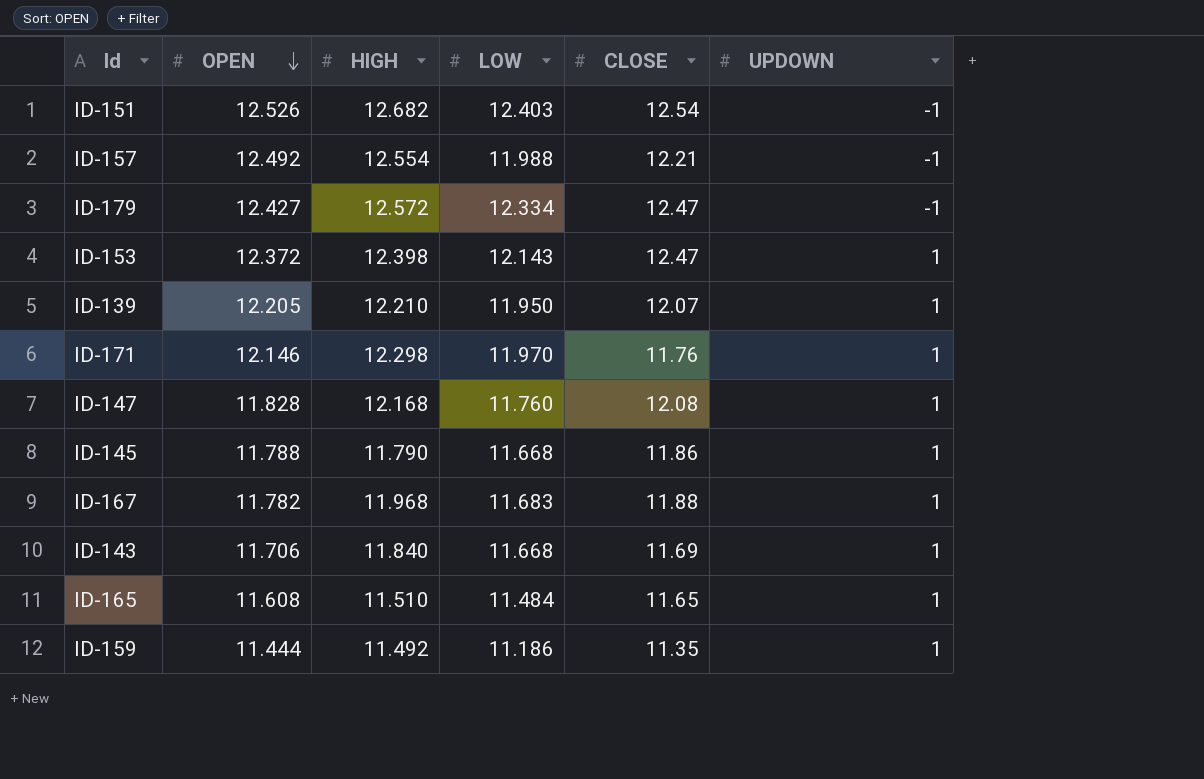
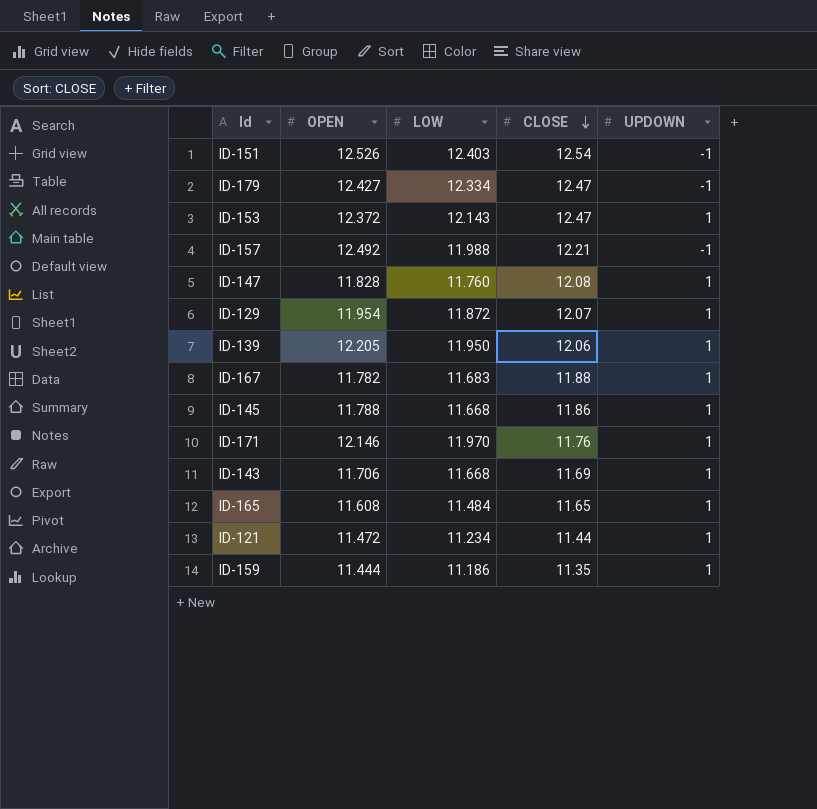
row order: OPEN descending -> CLOSE descending
column HIGH | position: 3 -> none
row ID-129: none -> 11.954 | 11.872 | 12.07 | 1
ID-139 | CLOSE: 12.07 -> 12.06
row ID-121: none -> 11.472 | 11.234 | 11.44 | 1

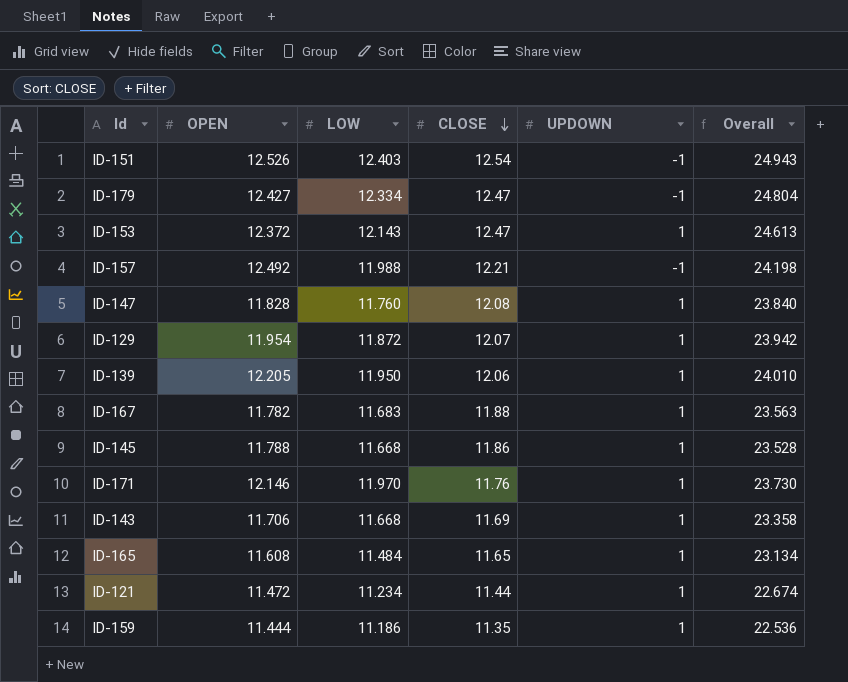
column Overall | formula: none -> [LOW] + [CLOSE]

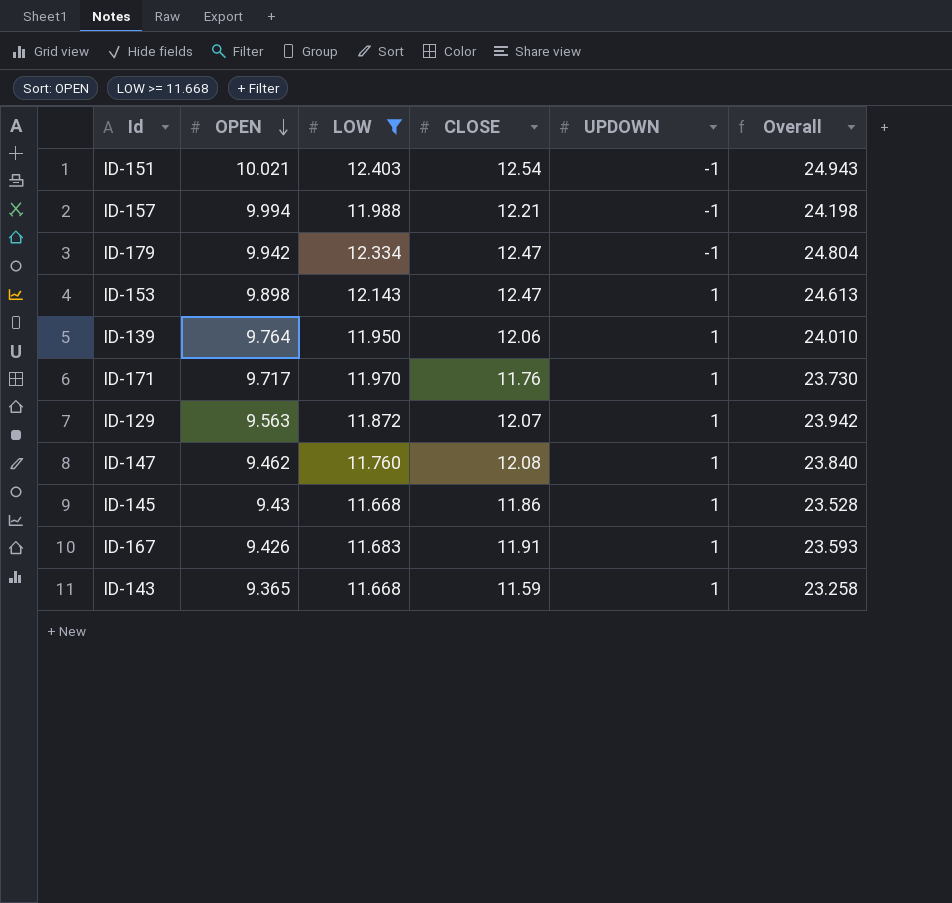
filter: none -> LOW >= 11.668
row order: CLOSE descending -> OPEN descending
ID-151 | OPEN: 12.526 -> 10.021
ID-157 | OPEN: 12.492 -> 9.994
ID-179 | OPEN: 12.427 -> 9.942
ID-153 | OPEN: 12.372 -> 9.898
ID-139 | OPEN: 12.205 -> 9.764
ID-171 | OPEN: 12.146 -> 9.717
ID-129 | OPEN: 11.954 -> 9.563
ID-147 | OPEN: 11.828 -> 9.462
ID-145 | OPEN: 11.788 -> 9.43
ID-167 | OPEN: 11.782 -> 9.426
ID-167 | CLOSE: 11.88 -> 11.91
ID-167 | Overall: 23.563 -> 23.593
ID-143 | OPEN: 11.706 -> 9.365
ID-143 | CLOSE: 11.69 -> 11.59
ID-143 | Overall: 23.358 -> 23.258

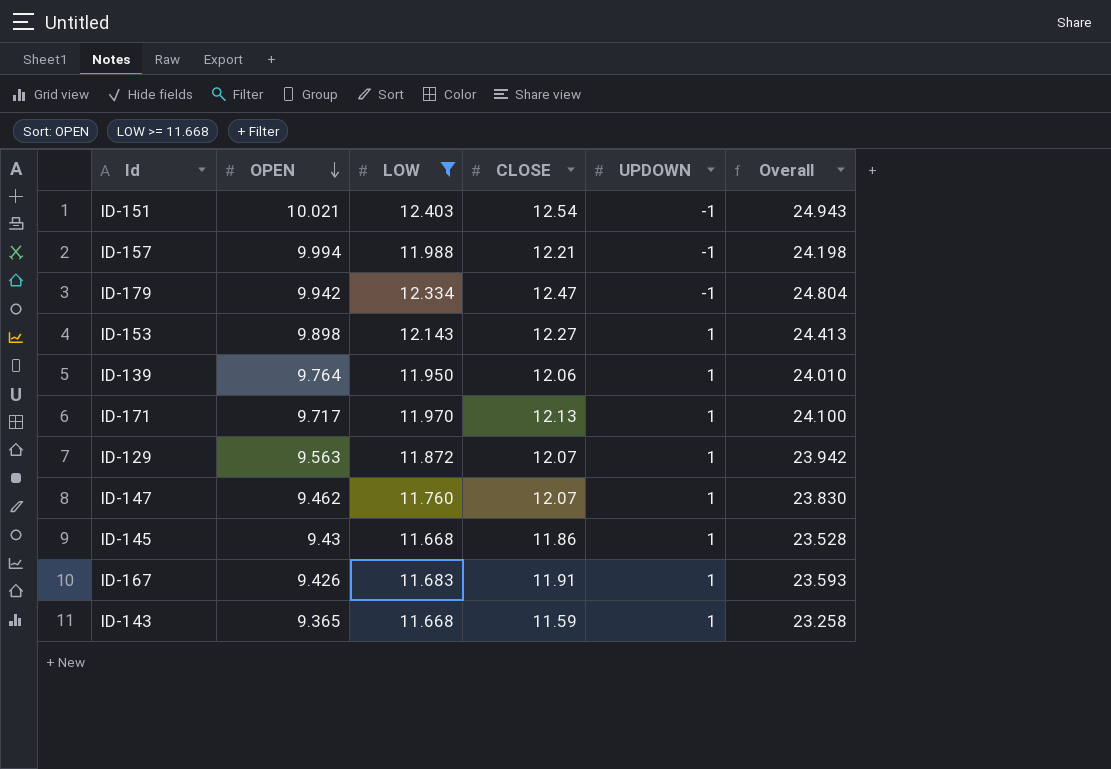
ID-153 | CLOSE: 12.47 -> 12.27
ID-153 | Overall: 24.613 -> 24.413
ID-171 | CLOSE: 11.76 -> 12.13
ID-171 | Overall: 23.730 -> 24.100
ID-147 | CLOSE: 12.08 -> 12.07
ID-147 | Overall: 23.840 -> 23.830

